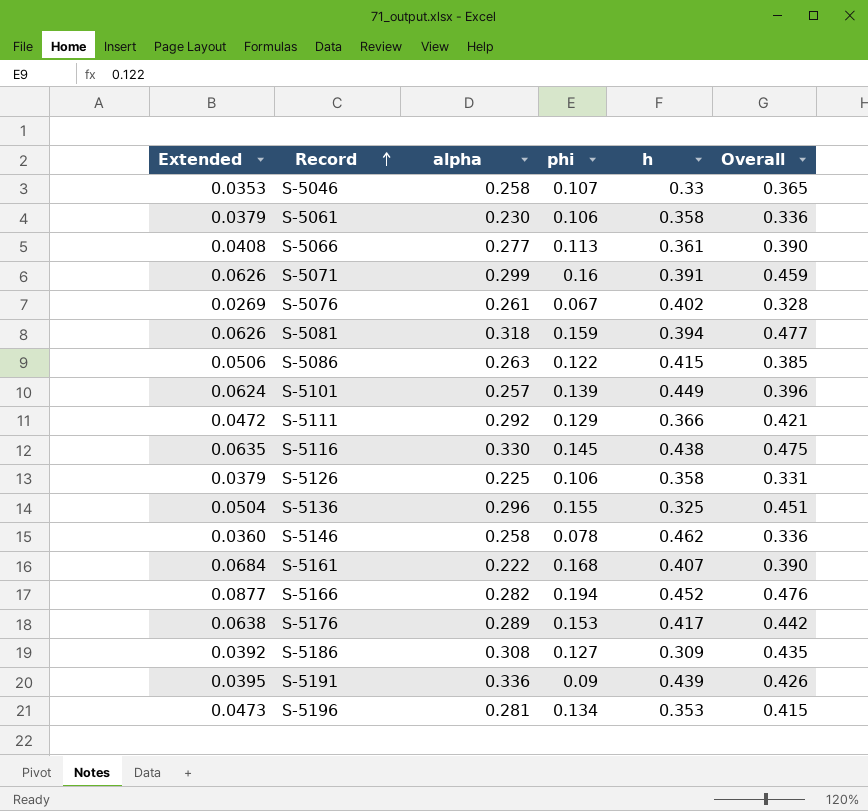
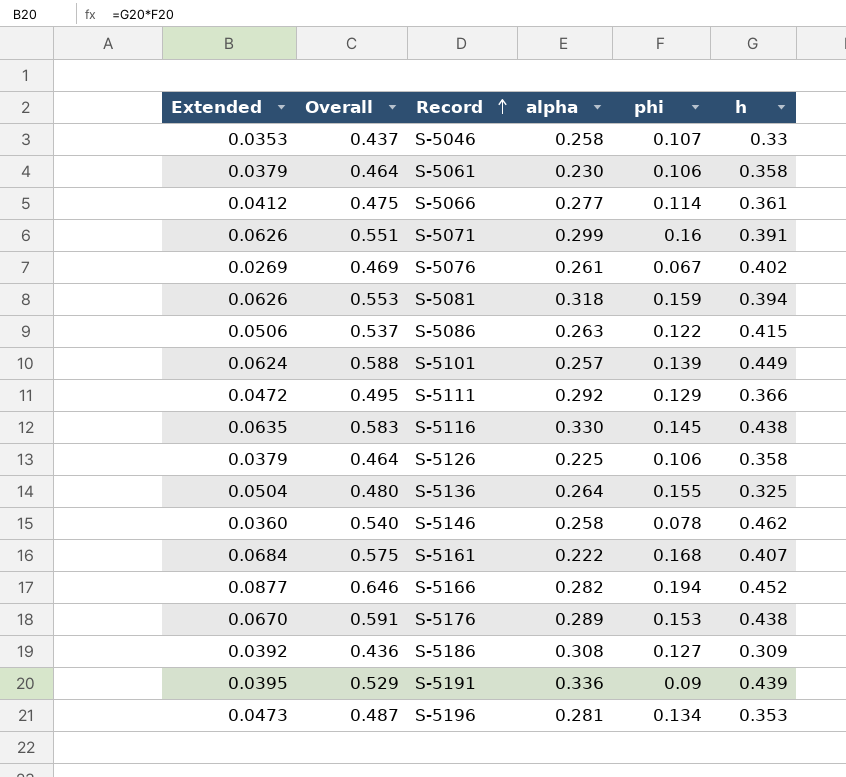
column Overall | formula: [alpha] + [phi] -> [phi] + [h]
column Overall | position: 6 -> 2
S-5066 | Extended: 0.0408 -> 0.0412
S-5066 | phi: 0.113 -> 0.114
S-5136 | alpha: 0.296 -> 0.264
S-5176 | Extended: 0.0638 -> 0.0670
S-5176 | h: 0.417 -> 0.438

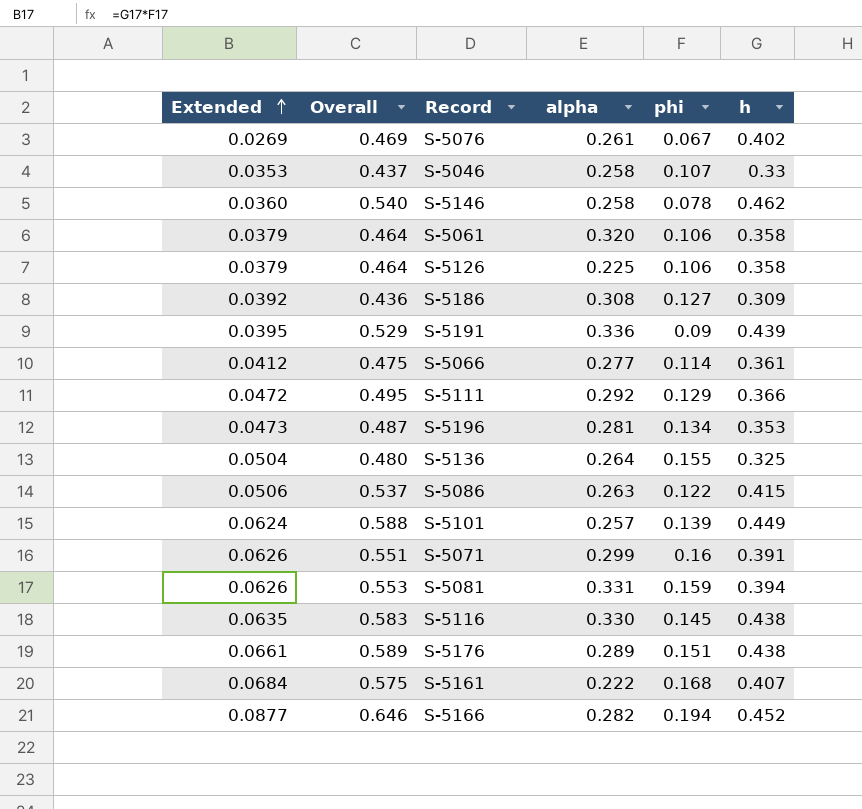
row order: Record ascending -> Extended ascending
S-5061 | alpha: 0.230 -> 0.320
S-5081 | alpha: 0.318 -> 0.331
S-5176 | Extended: 0.0670 -> 0.0661
S-5176 | Overall: 0.591 -> 0.589
S-5176 | phi: 0.153 -> 0.151

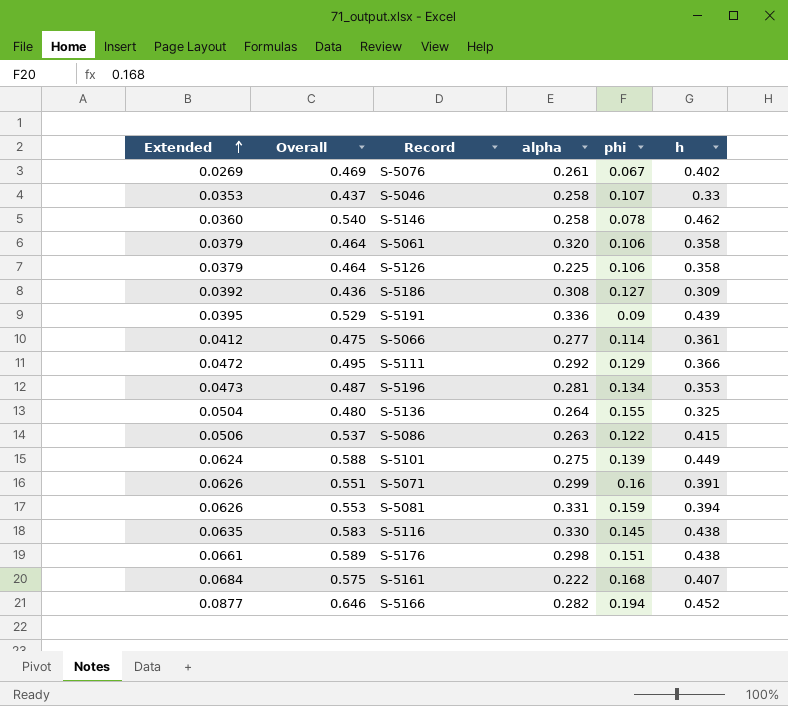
S-5101 | alpha: 0.257 -> 0.275
S-5176 | alpha: 0.289 -> 0.298

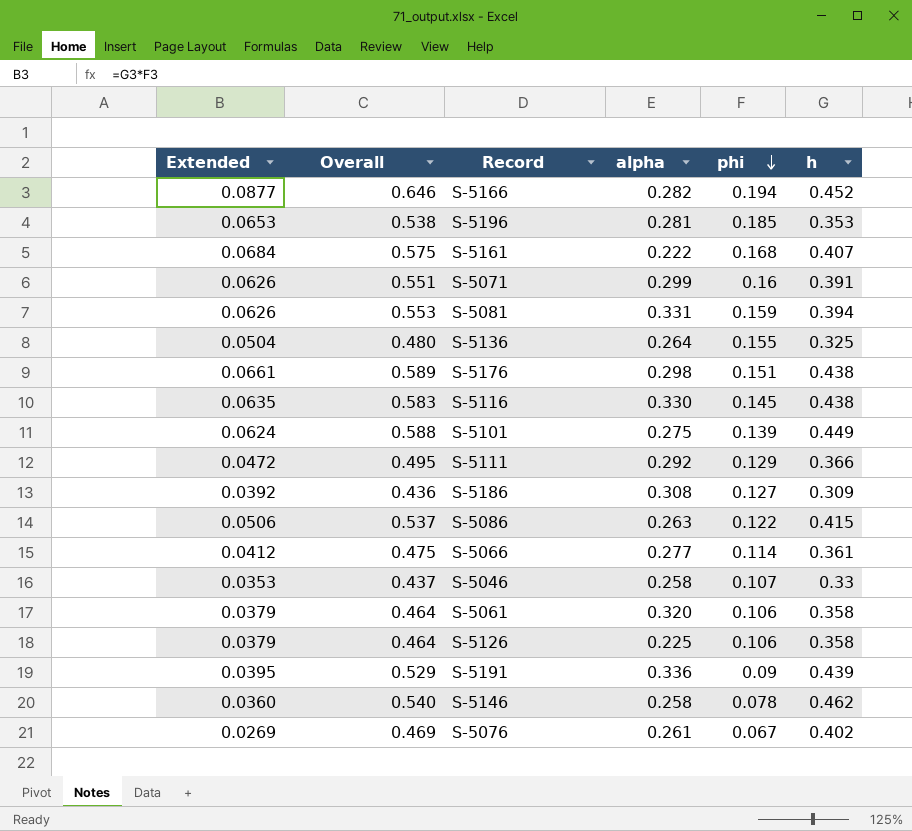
row order: Extended ascending -> phi descending
S-5196 | Extended: 0.0473 -> 0.0653
S-5196 | Overall: 0.487 -> 0.538
S-5196 | phi: 0.134 -> 0.185

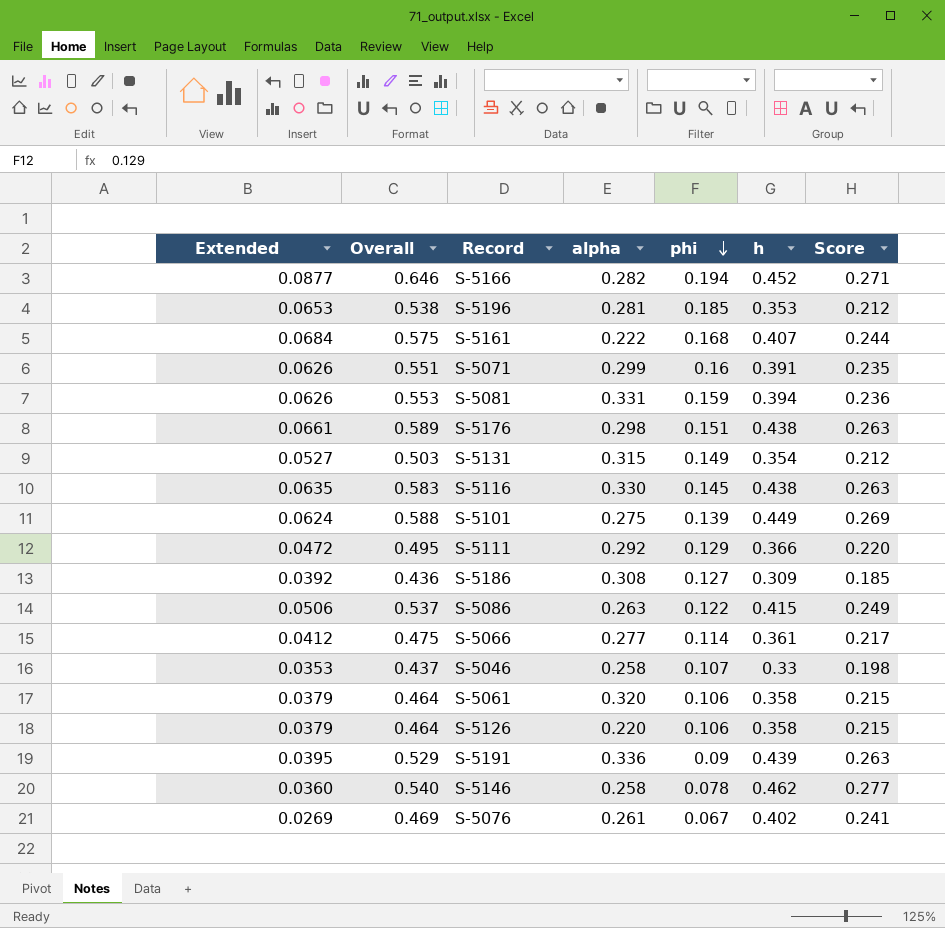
column Score | formula: none -> [h] * 0.6
row S-5136: 0.0504 | 0.480 | 0.264 | 0.155 | 0.325 -> none
row S-5131: none -> 0.0527 | 0.503 | 0.315 | 0.149 | 0.354 | 0.212
S-5126 | alpha: 0.225 -> 0.220

